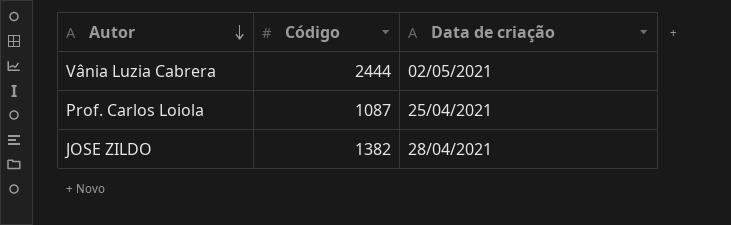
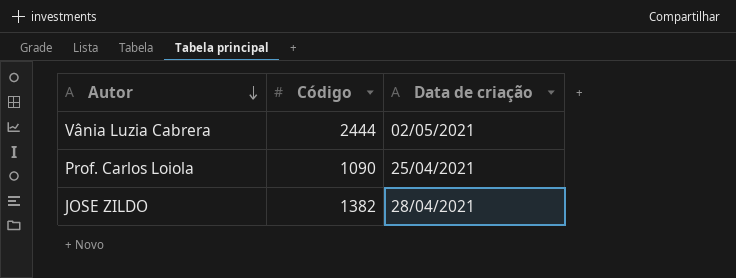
Prof. Carlos Loiola | Código: 1087 -> 1090

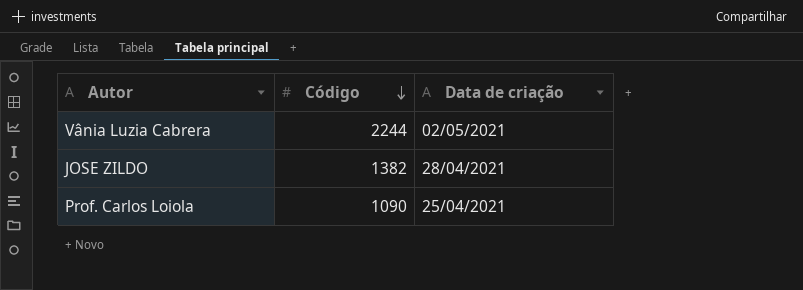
row order: Autor descending -> Código descending
Vânia Luzia Cabrera | Código: 2444 -> 2244

